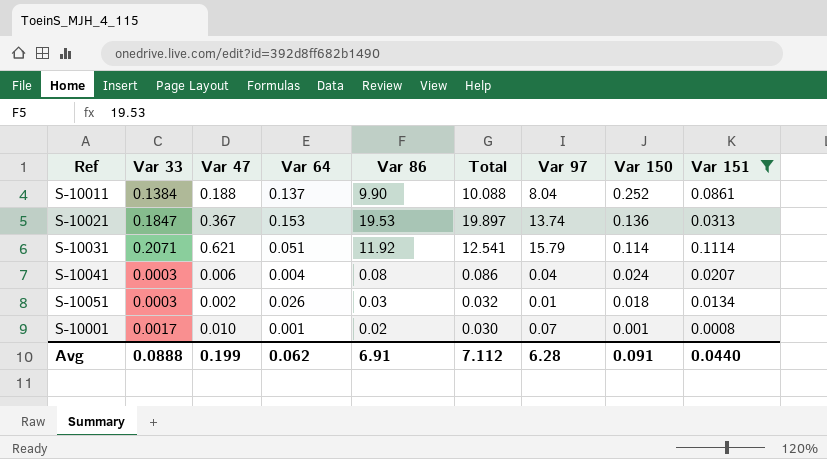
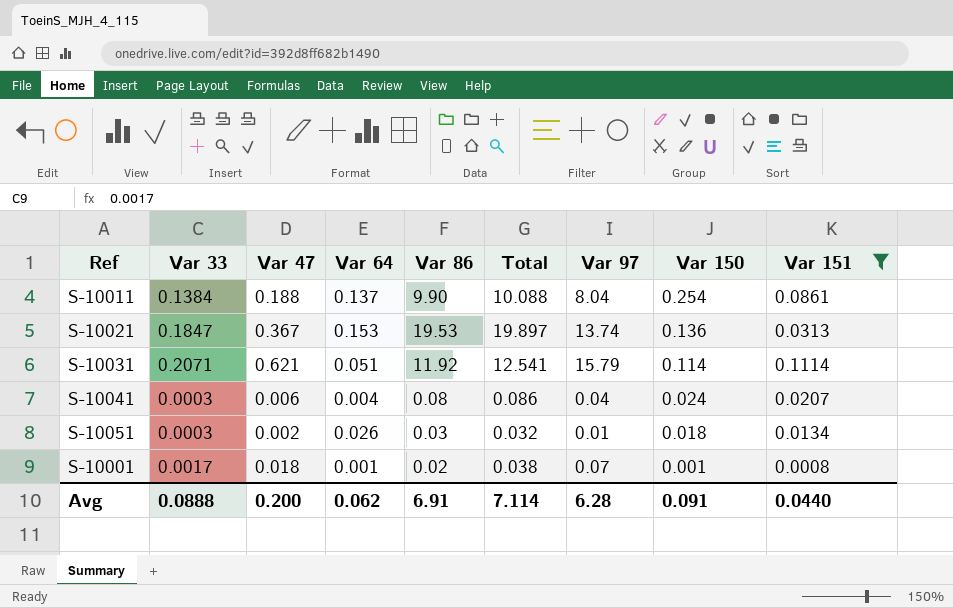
S-10011 | Var 150: 0.252 -> 0.254
S-10001 | Var 47: 0.010 -> 0.018
S-10001 | Total: 0.030 -> 0.038
Avg | Var 47: 0.199 -> 0.200
Avg | Total: 7.112 -> 7.114

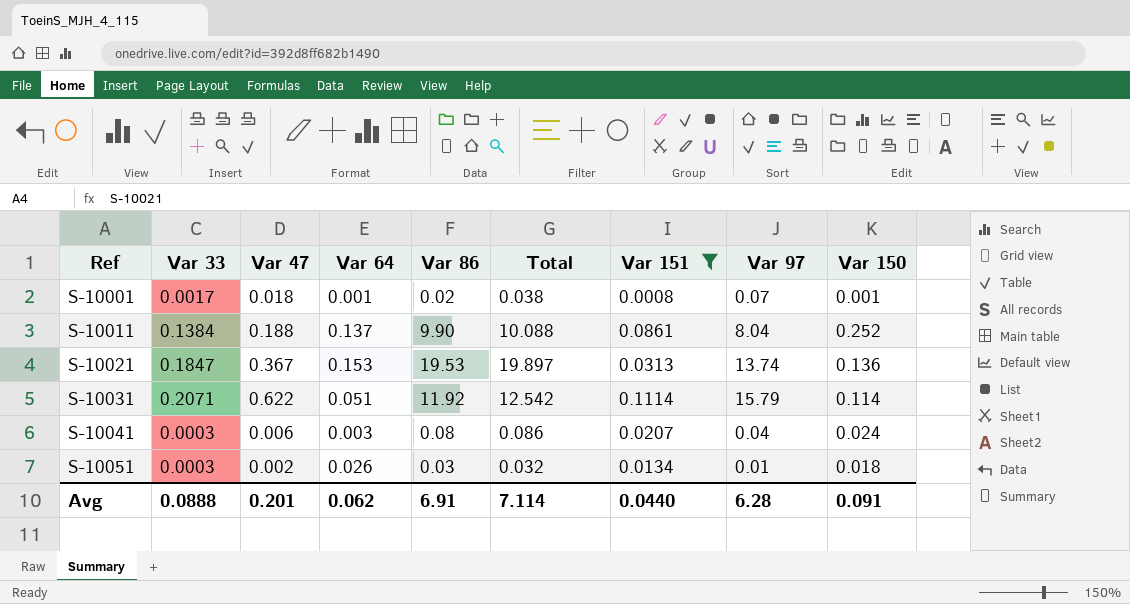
row order: Var 150 descending -> Ref ascending
column Var 151 | position: 9 -> 7
S-10011 | Var 150: 0.254 -> 0.252
S-10031 | Var 47: 0.621 -> 0.622
S-10031 | Total: 12.541 -> 12.542
S-10041 | Var 64: 0.004 -> 0.003
Avg | Var 47: 0.200 -> 0.201

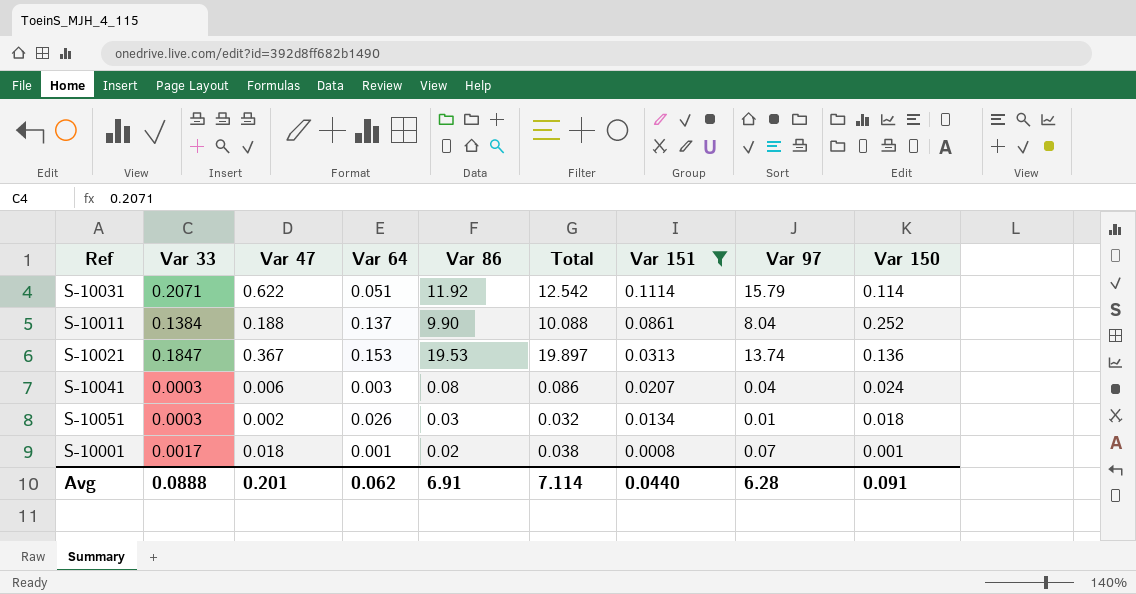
row order: Ref ascending -> Var 151 descending

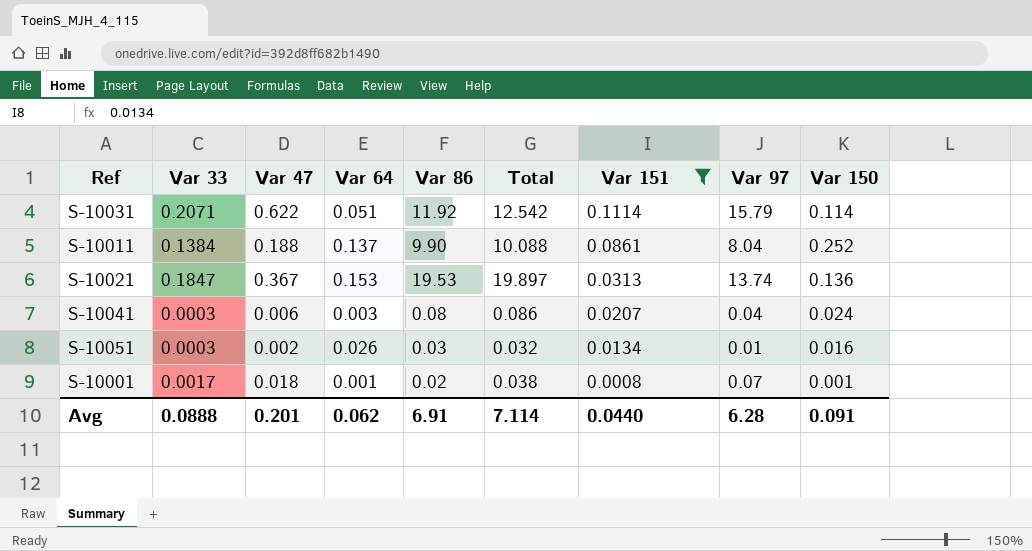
S-10051 | Var 150: 0.018 -> 0.016

